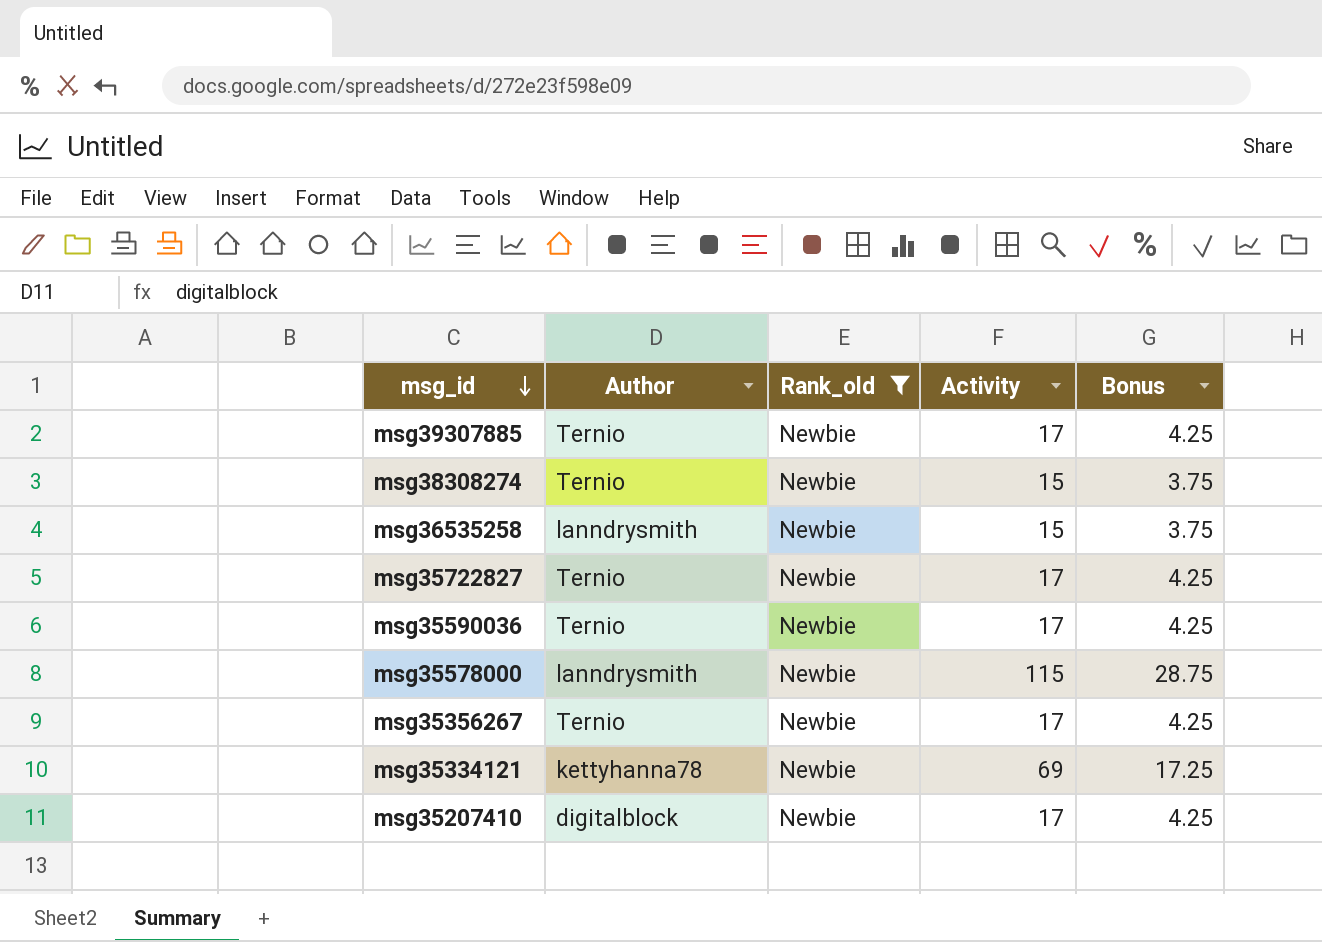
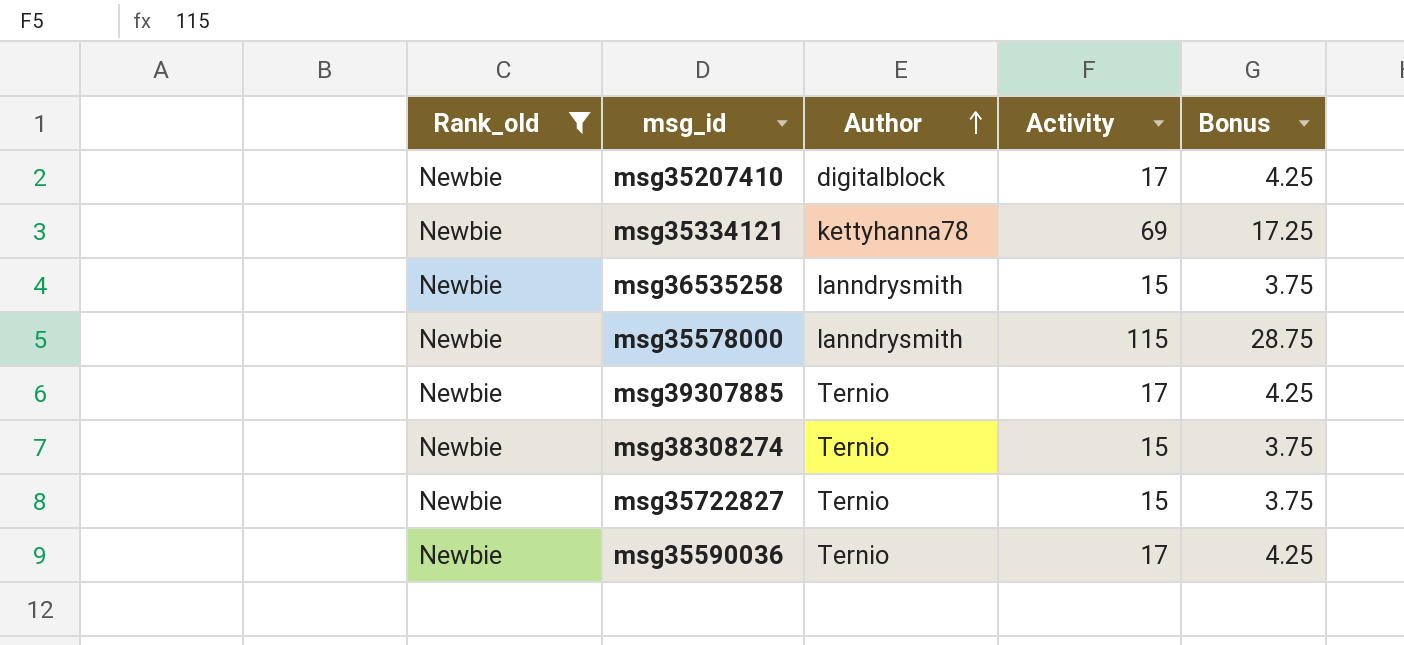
row order: msg_id descending -> Author ascending
column Rank_old | position: 3 -> 1
row msg35356267: Ternio | Newbie | 17 | 4.25 -> none
msg35722827 | Activity: 17 -> 15
msg35722827 | Bonus: 4.25 -> 3.75

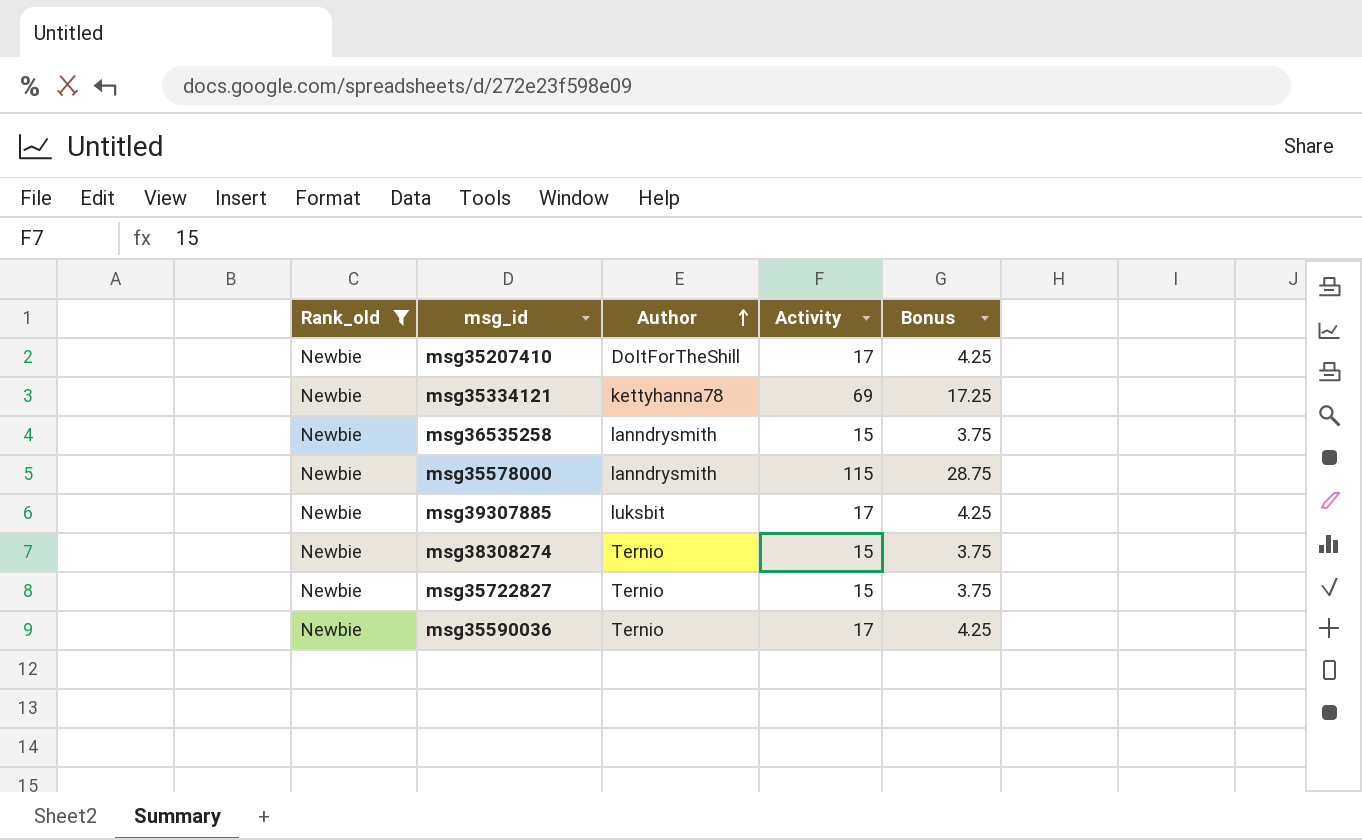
msg35207410 | Author: digitalblock -> DoItForTheShill
msg39307885 | Author: Ternio -> luksbit

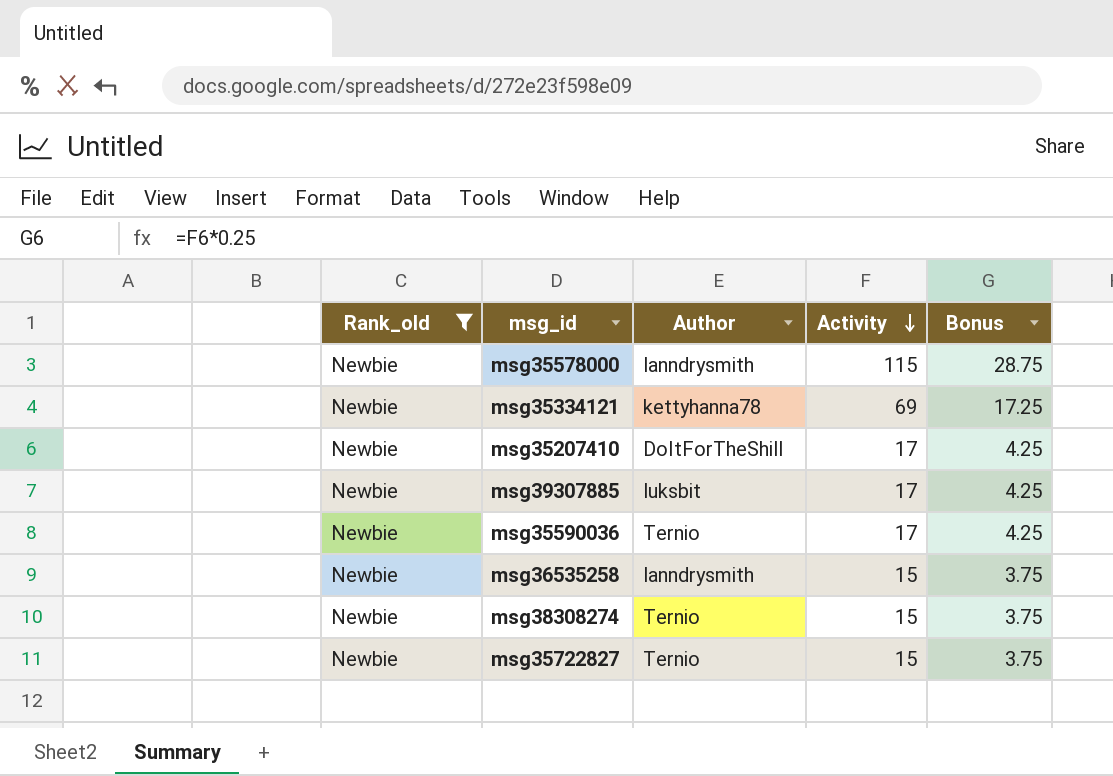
row order: Author ascending -> Activity descending

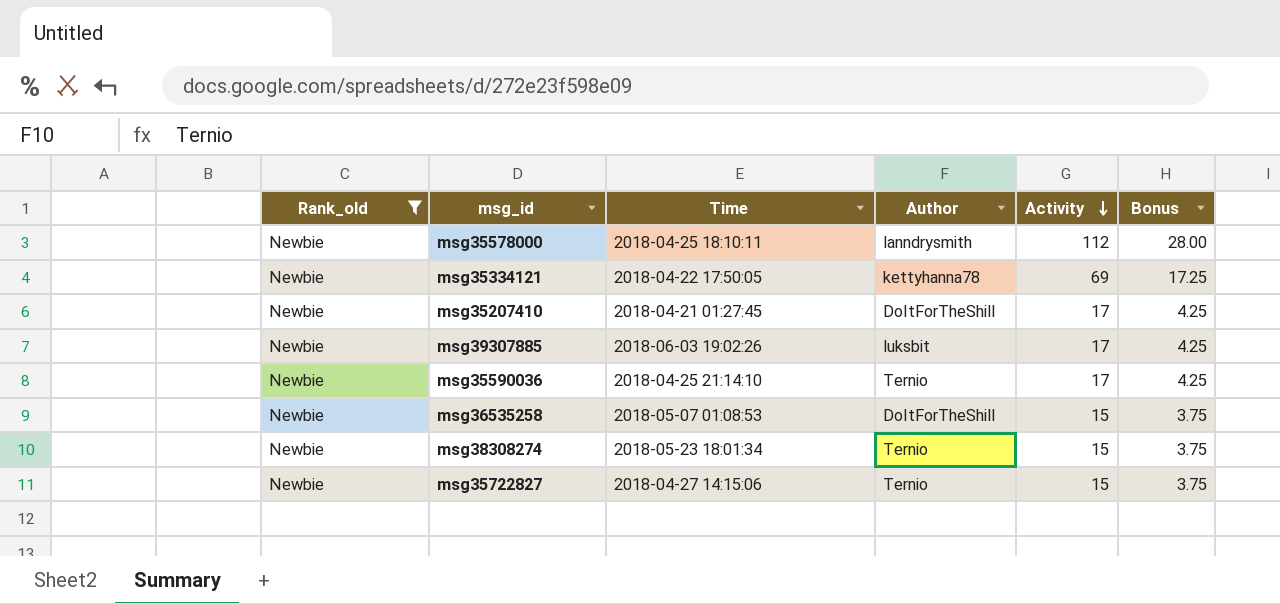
column Time | position: none -> 3
msg35578000 | Activity: 115 -> 112
msg35578000 | Bonus: 28.75 -> 28.00
msg36535258 | Author: lanndrysmith -> DoItForTheShill

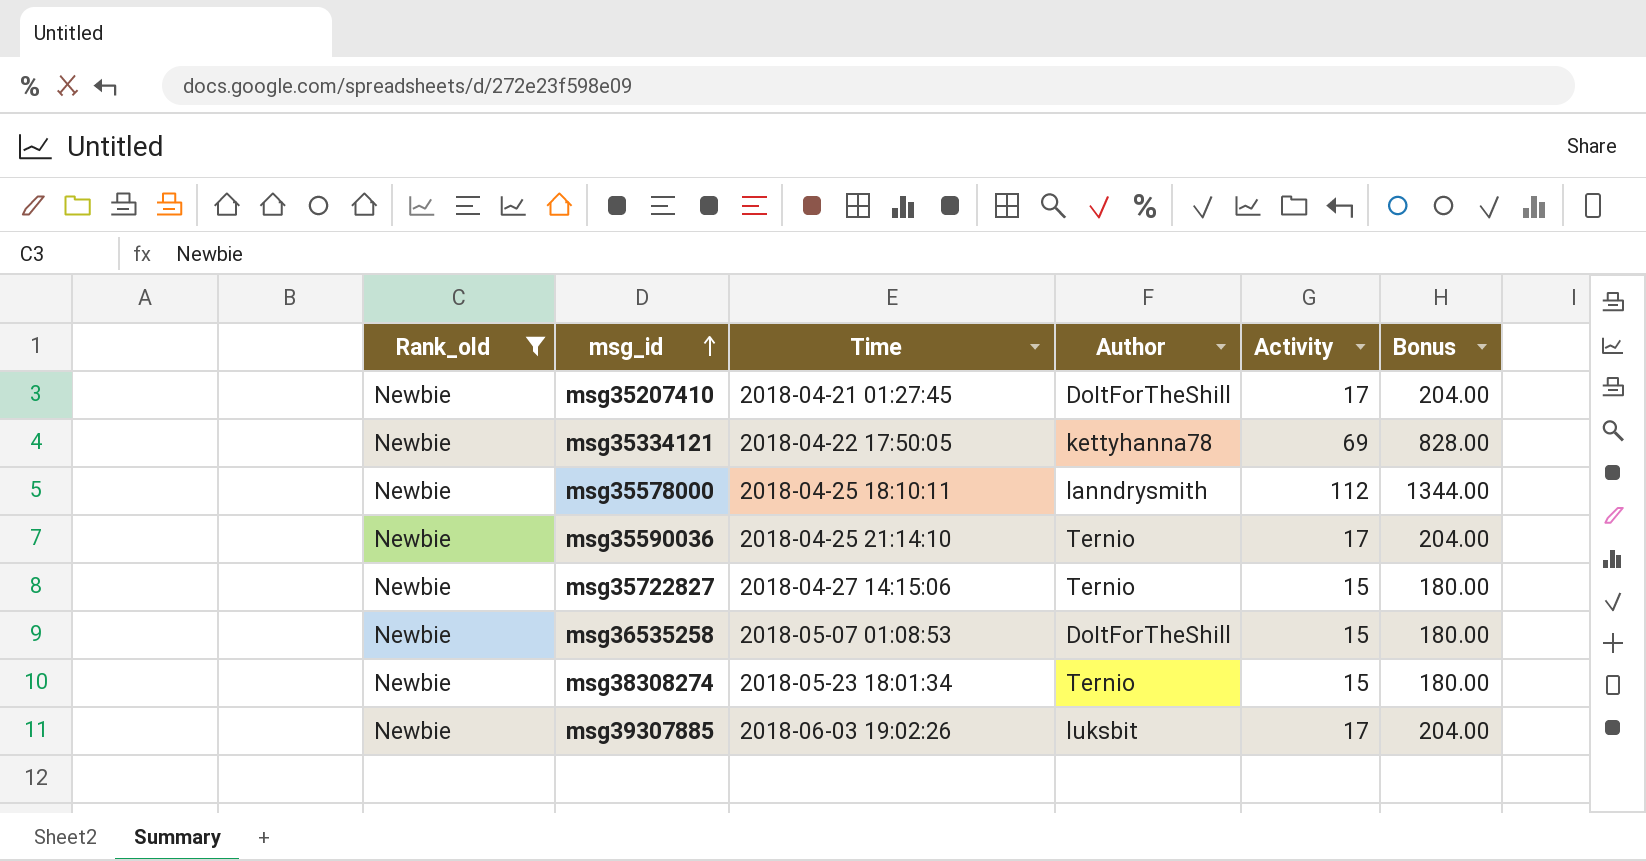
row order: Activity descending -> msg_id ascending
column Bonus | formula: [Activity] * 0.25 -> [Activity] * 12

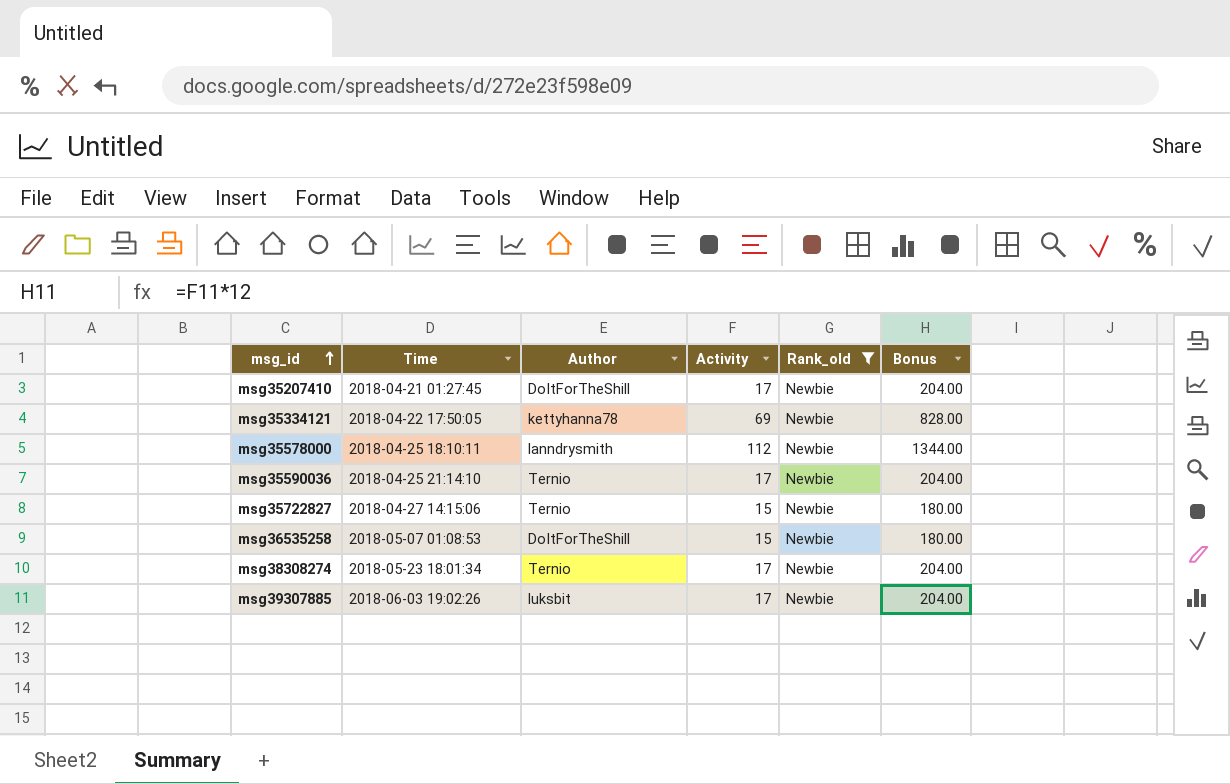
column Rank_old | position: 1 -> 5
msg38308274 | Activity: 15 -> 17
msg38308274 | Bonus: 180.00 -> 204.00

